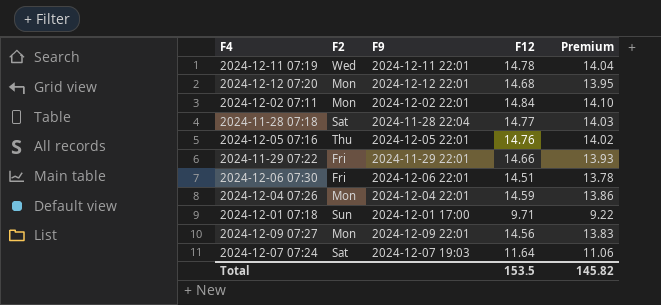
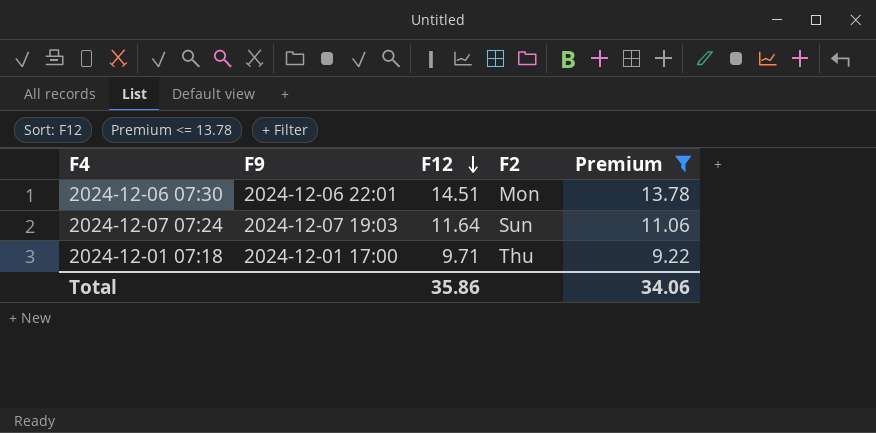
filter: none -> Premium <= 13.78
row order: none -> F12 descending
column F2 | position: 2 -> 4
2024-12-06 07:30 | F2: Fri -> Mon
2024-12-07 07:24 | F2: Sat -> Sun
2024-12-01 07:18 | F2: Sun -> Thu
Total | F12: 153.5 -> 35.86
Total | Premium: 145.82 -> 34.06

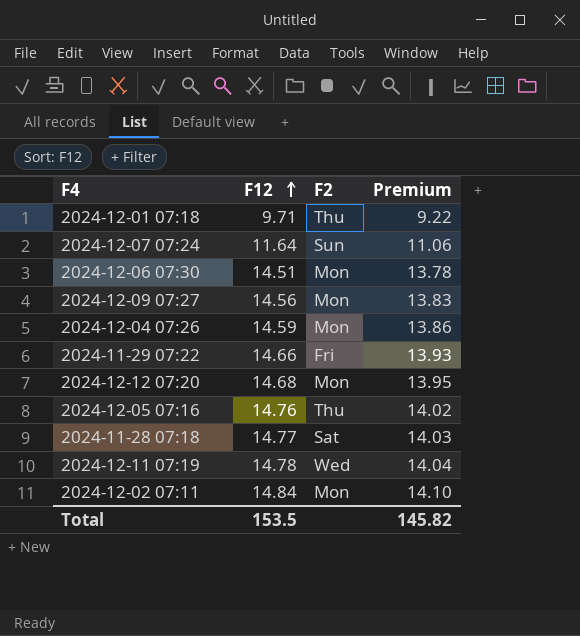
filter: Premium <= 13.78 -> none
row order: F12 descending -> F12 ascending
column F9 | position: 2 -> none
Total | F12: 35.86 -> 153.5
Total | Premium: 34.06 -> 145.82

